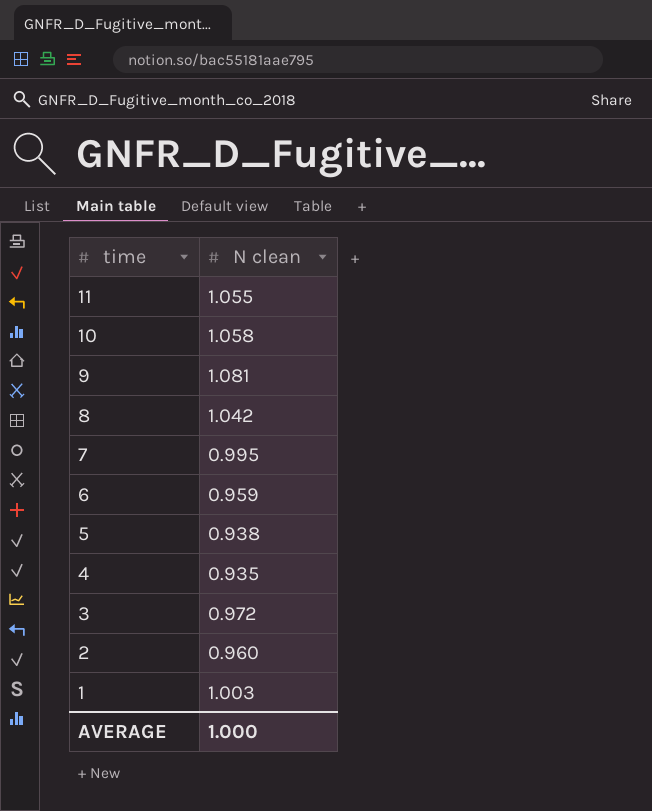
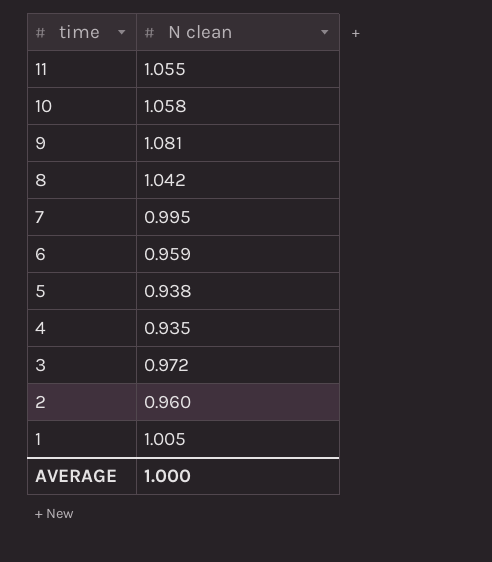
1 | N clean: 1.003 -> 1.005

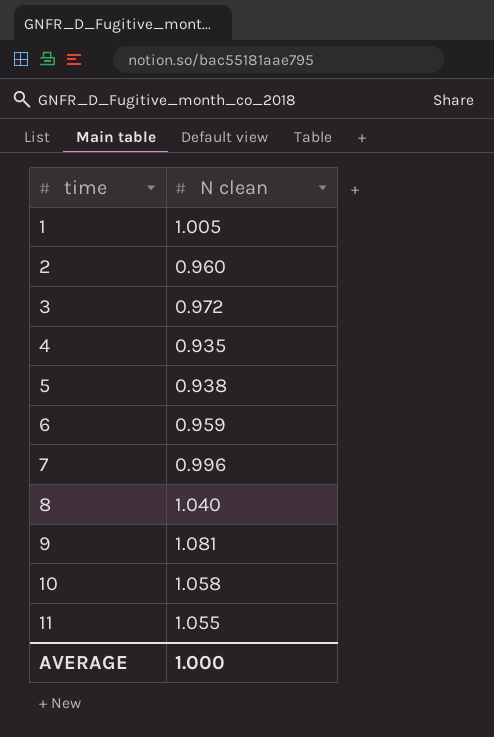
row order: time descending -> time ascending
7 | N clean: 0.995 -> 0.996
8 | N clean: 1.042 -> 1.040

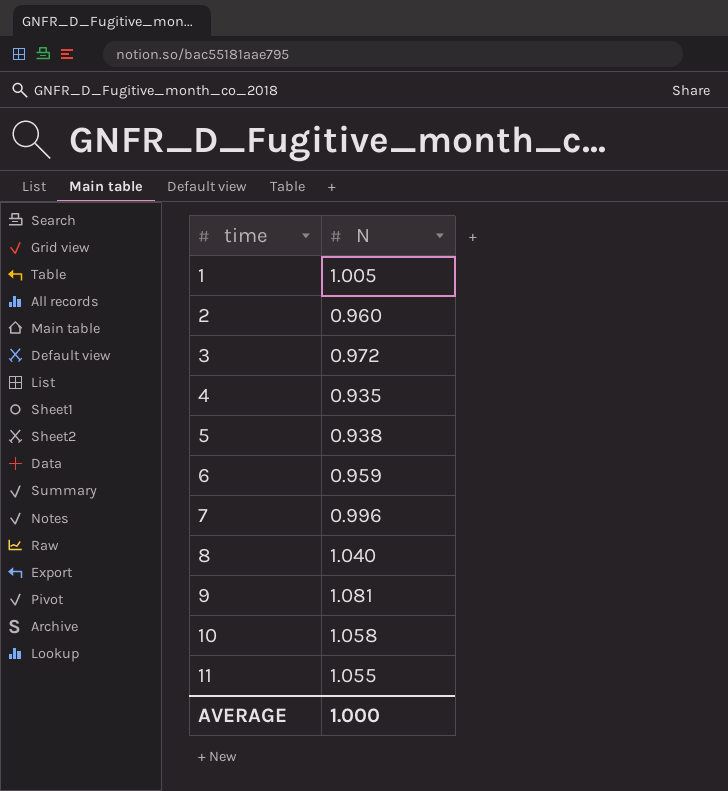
column name: N clean -> N

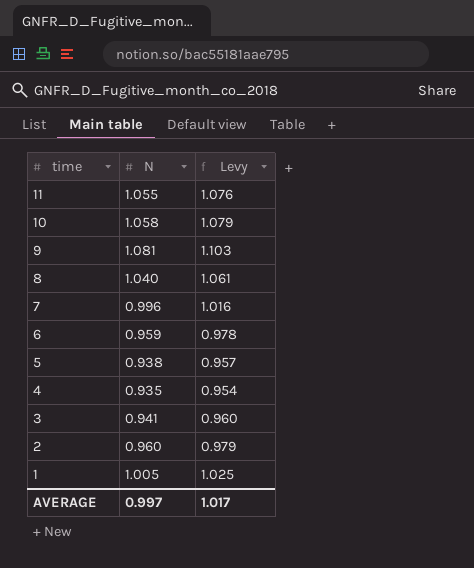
row order: time ascending -> time descending
column Levy | formula: none -> [N] * 1.02
3 | N: 0.972 -> 0.941
AVERAGE | N: 1.000 -> 0.997

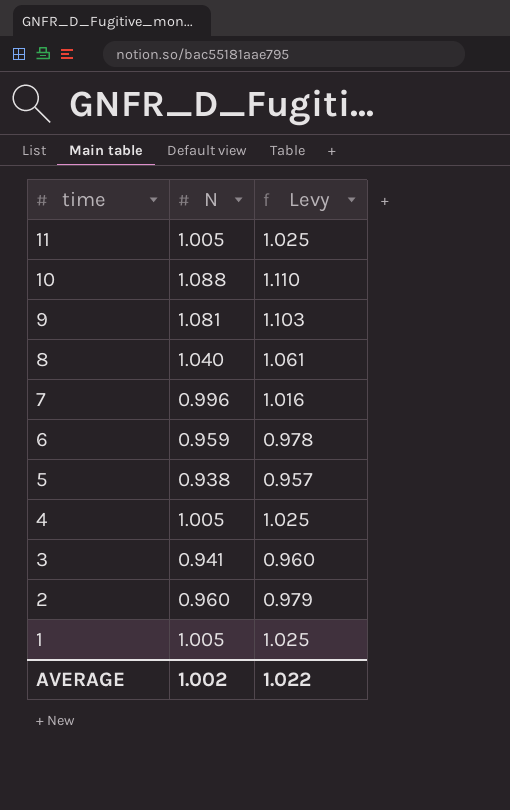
11 | N: 1.055 -> 1.005
11 | Levy: 1.076 -> 1.025
10 | N: 1.058 -> 1.088
10 | Levy: 1.079 -> 1.110
4 | N: 0.935 -> 1.005
4 | Levy: 0.954 -> 1.025
AVERAGE | N: 0.997 -> 1.002
AVERAGE | Levy: 1.017 -> 1.022

